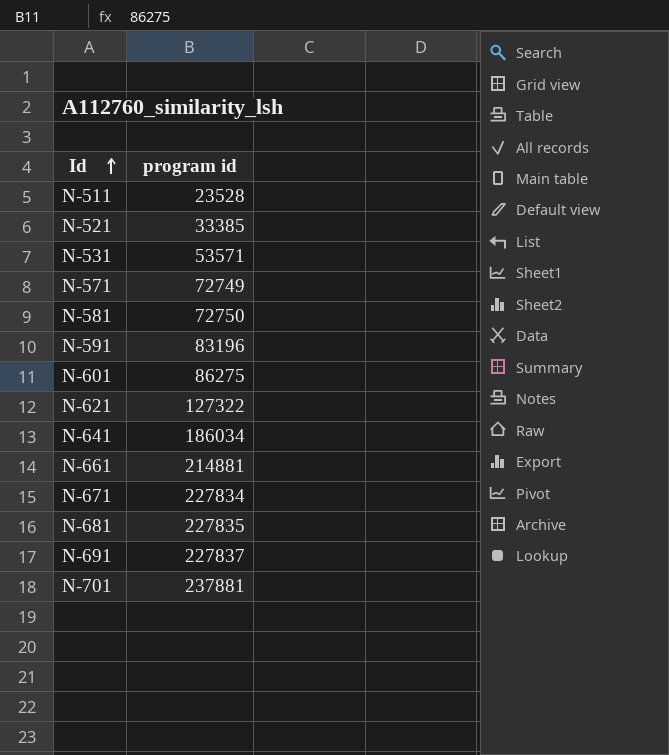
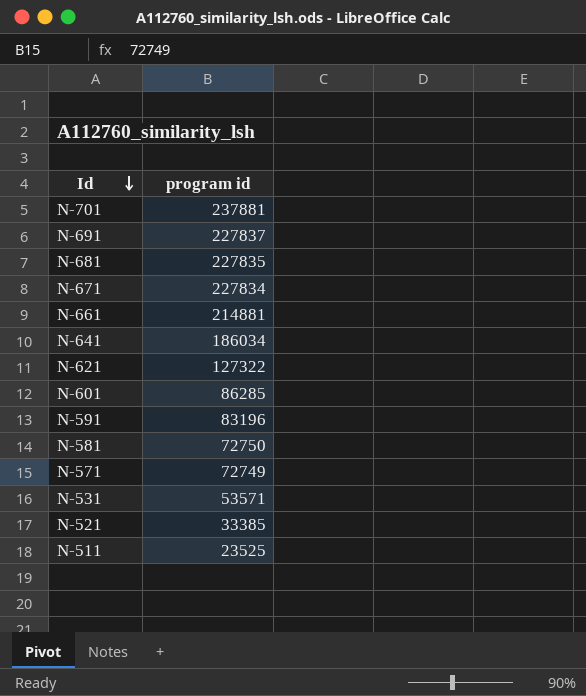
row order: Id ascending -> Id descending
N-601 | program id: 86275 -> 86285
N-511 | program id: 23528 -> 23525

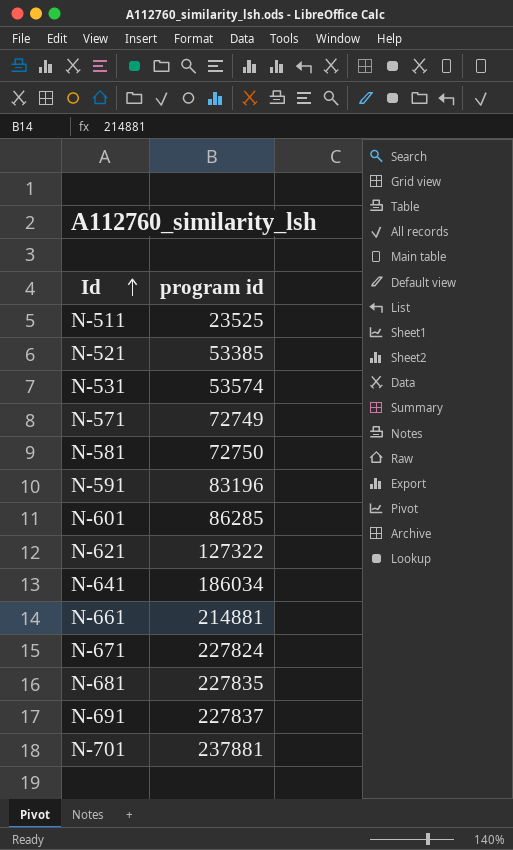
row order: Id descending -> Id ascending
N-521 | program id: 33385 -> 53385
N-531 | program id: 53571 -> 53574
N-671 | program id: 227834 -> 227824

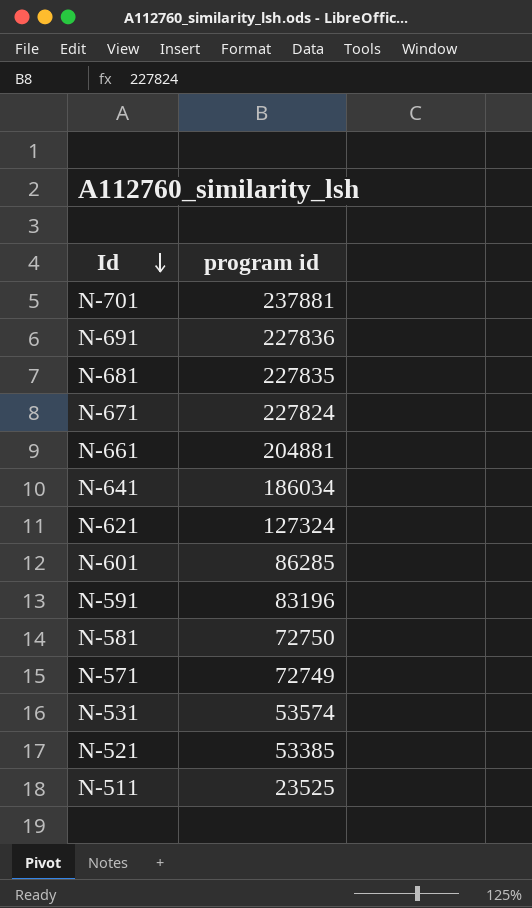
row order: Id ascending -> Id descending
N-691 | program id: 227837 -> 227836
N-661 | program id: 214881 -> 204881
N-621 | program id: 127322 -> 127324

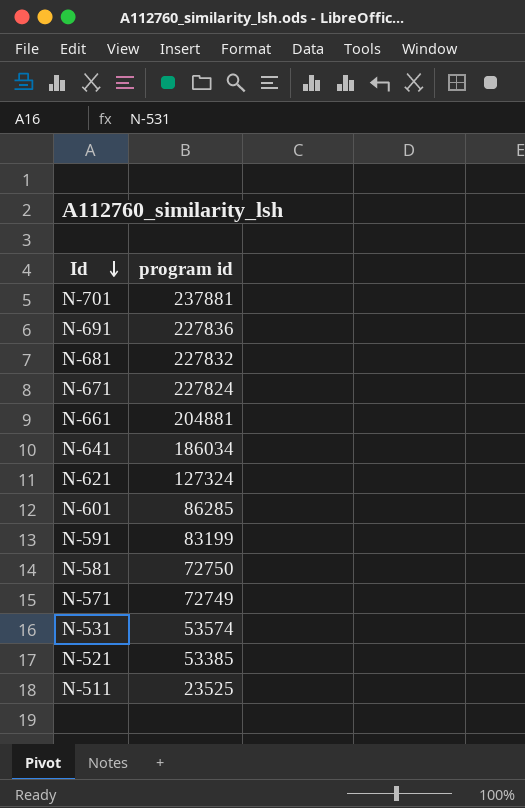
N-681 | program id: 227835 -> 227832
N-591 | program id: 83196 -> 83199

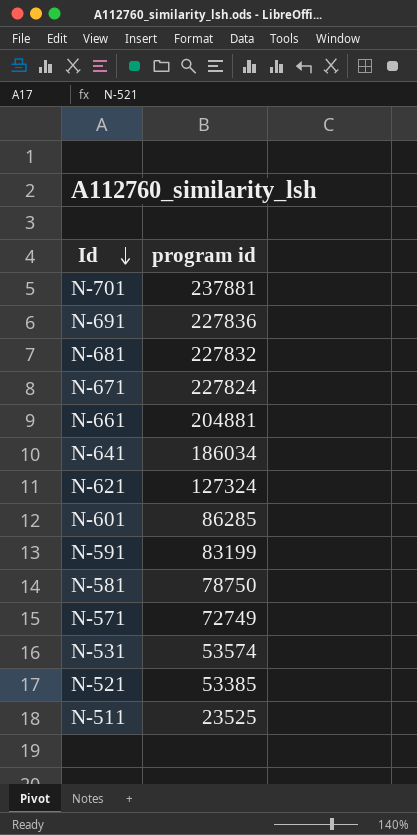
N-581 | program id: 72750 -> 78750

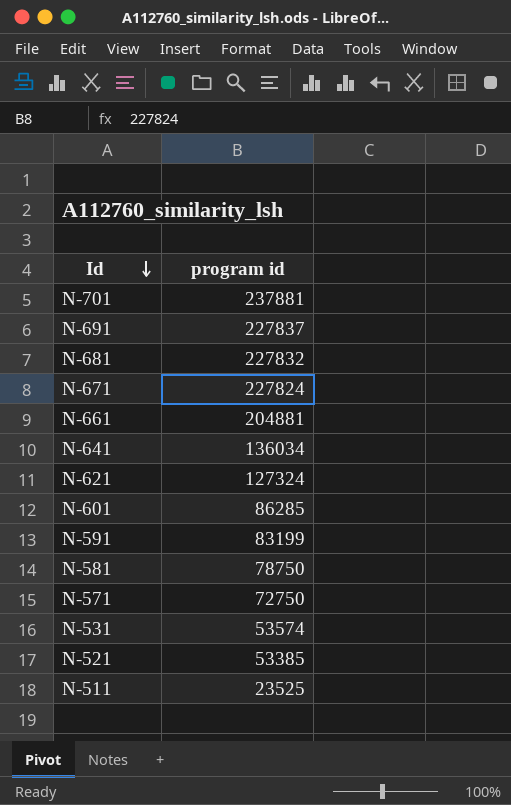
N-691 | program id: 227836 -> 227837
N-641 | program id: 186034 -> 136034
N-571 | program id: 72749 -> 72750

